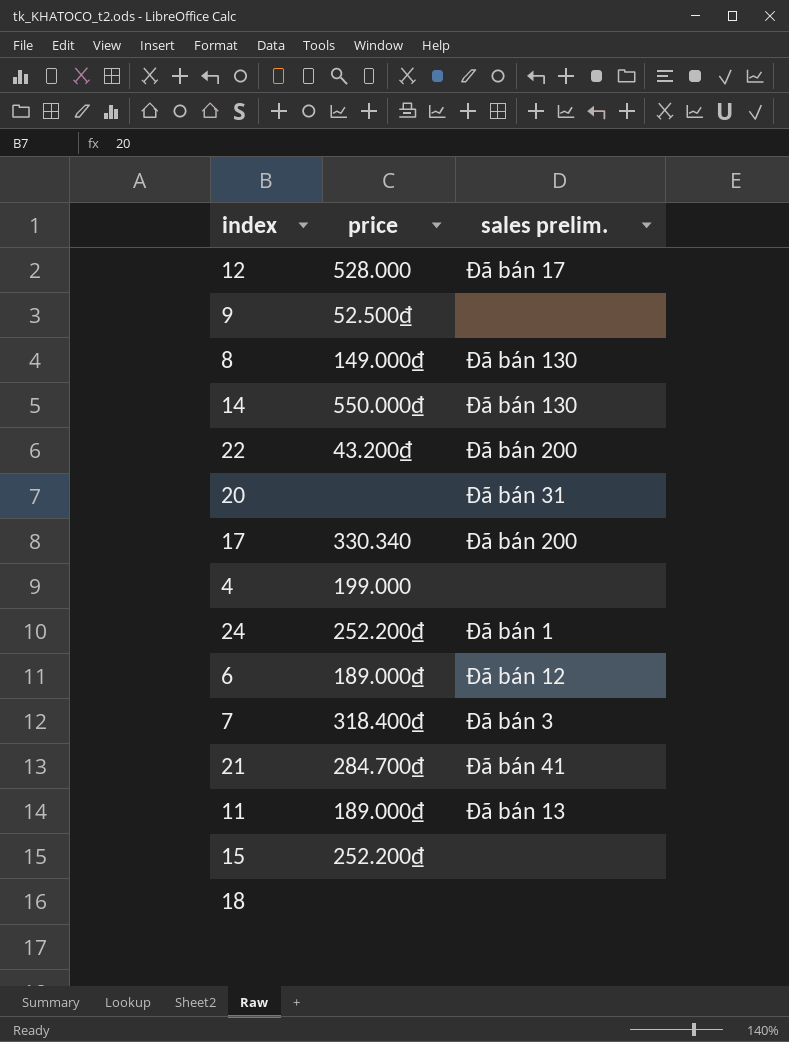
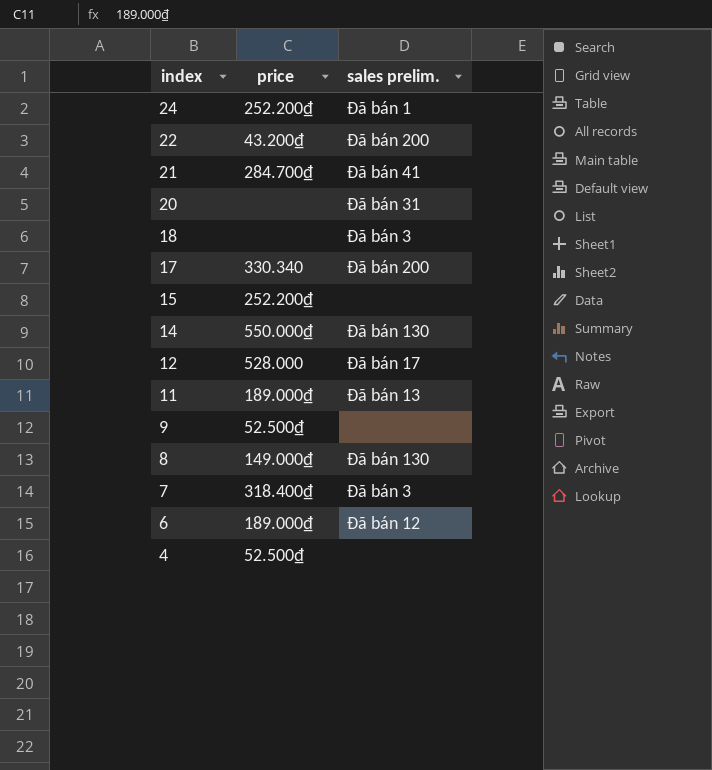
row order: none -> index descending
18 | sales prelim.: none -> Đã bán 3
4 | price: 199.000 -> 52.500₫

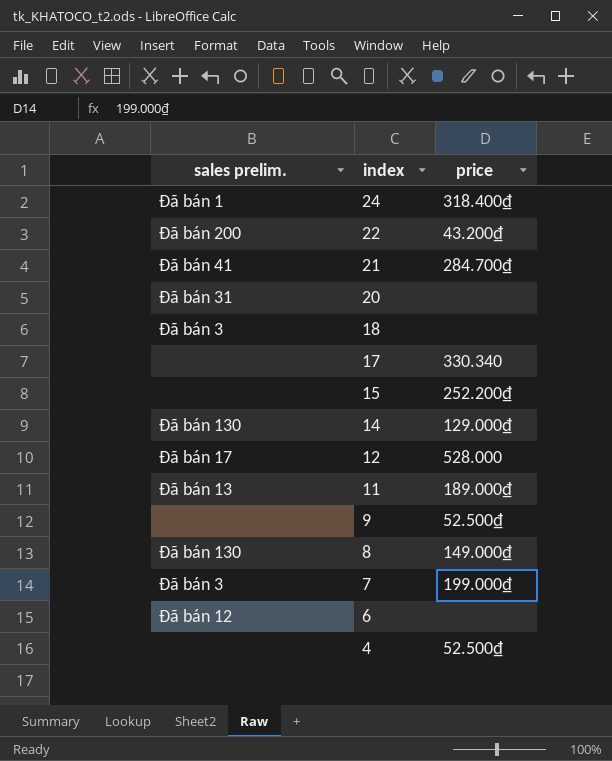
column sales prelim. | position: 3 -> 1
24 | price: 252.200₫ -> 318.400₫
17 | sales prelim.: Đã bán 200 -> none
14 | price: 550.000₫ -> 129.000₫
7 | price: 318.400₫ -> 199.000₫
6 | price: 189.000₫ -> none

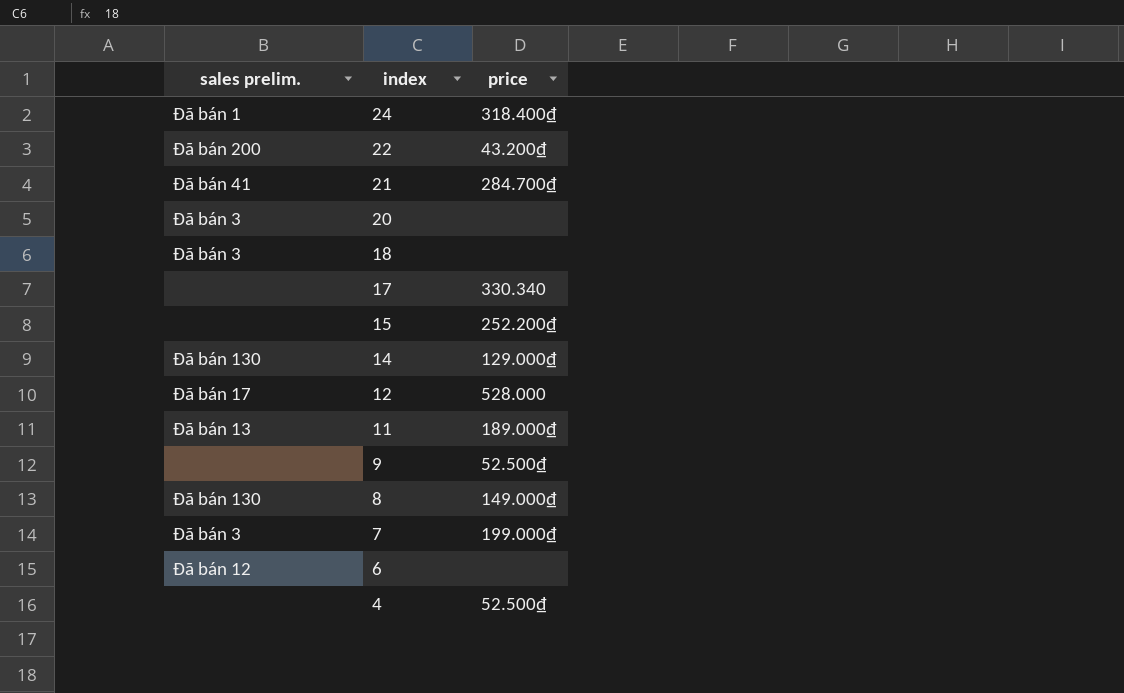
20 | sales prelim.: Đã bán 31 -> Đã bán 3

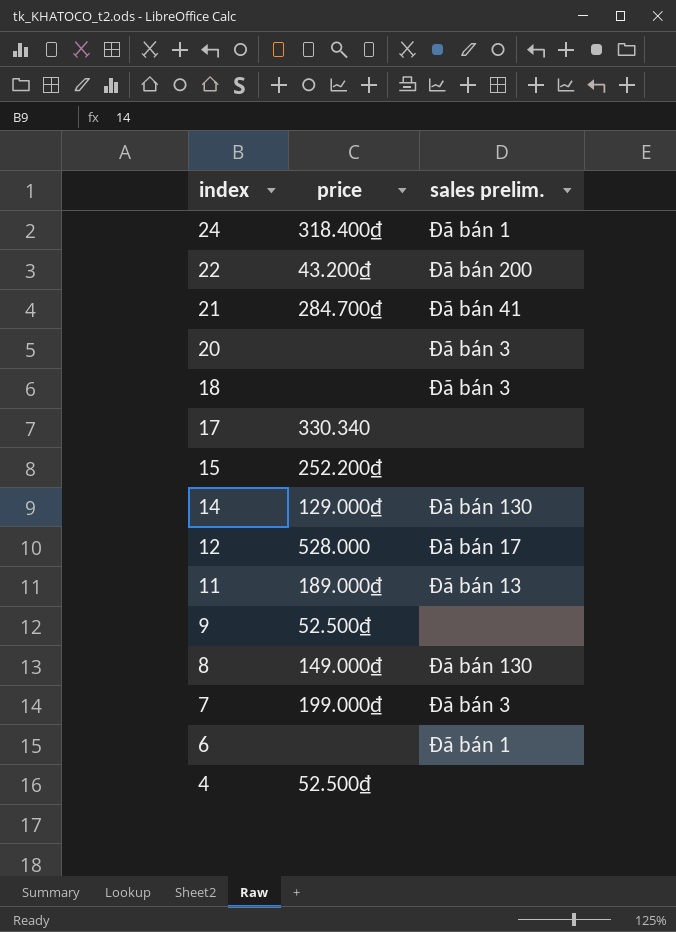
column sales prelim. | position: 1 -> 3
6 | sales prelim.: Đã bán 12 -> Đã bán 1

